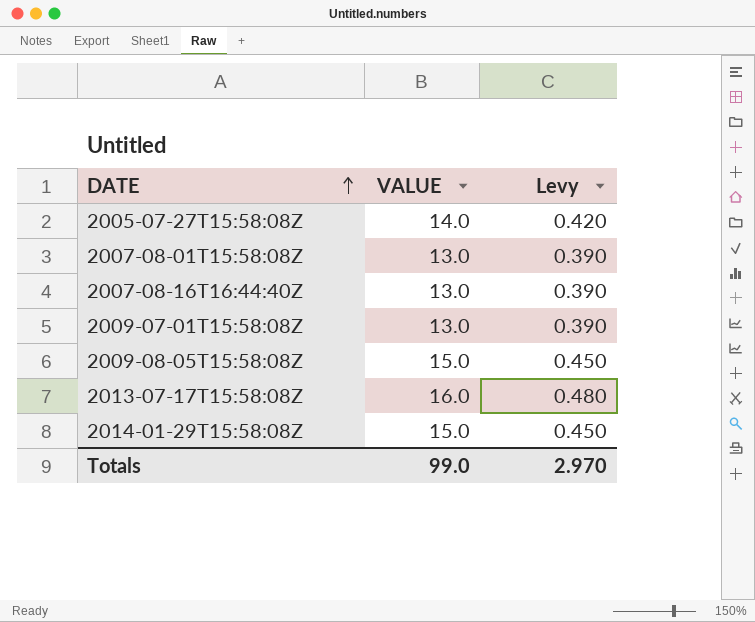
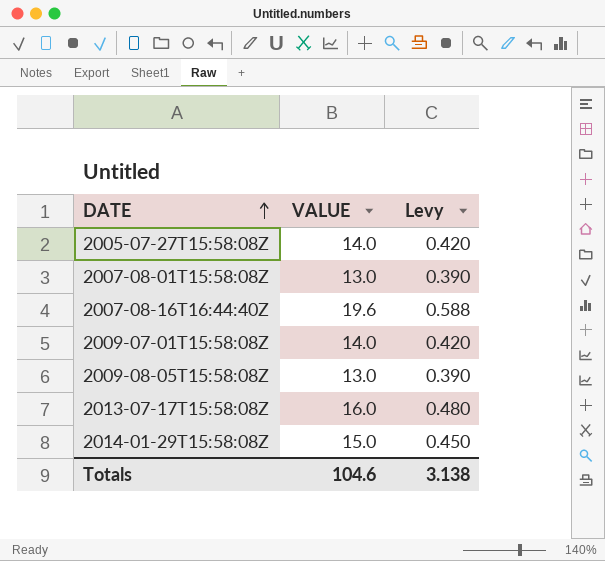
2007-08-16T16:44:40Z | VALUE: 13.0 -> 19.6
2007-08-16T16:44:40Z | Levy: 0.390 -> 0.588
2009-07-01T15:58:08Z | VALUE: 13.0 -> 14.0
2009-07-01T15:58:08Z | Levy: 0.390 -> 0.420
2009-08-05T15:58:08Z | VALUE: 15.0 -> 13.0
2009-08-05T15:58:08Z | Levy: 0.450 -> 0.390
Totals | VALUE: 99.0 -> 104.6
Totals | Levy: 2.970 -> 3.138

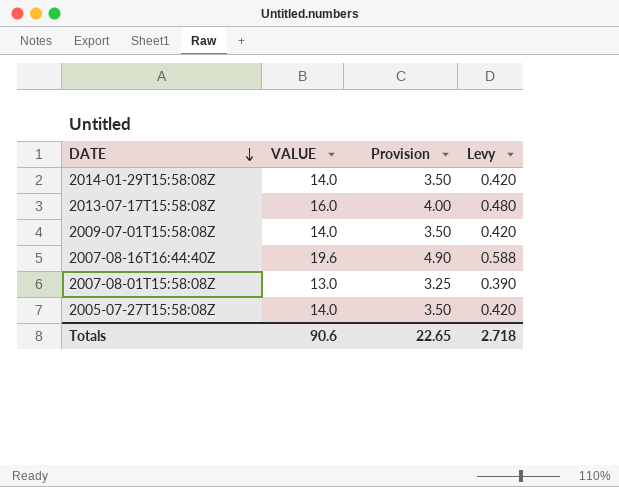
row order: DATE ascending -> DATE descending
column Provision | formula: none -> [VALUE] * 0.25
row 2009-08-05T15:58:08Z: 13.0 | 0.390 -> none
2014-01-29T15:58:08Z | VALUE: 15.0 -> 14.0
2014-01-29T15:58:08Z | Levy: 0.450 -> 0.420
Totals | VALUE: 104.6 -> 90.6
Totals | Levy: 3.138 -> 2.718

